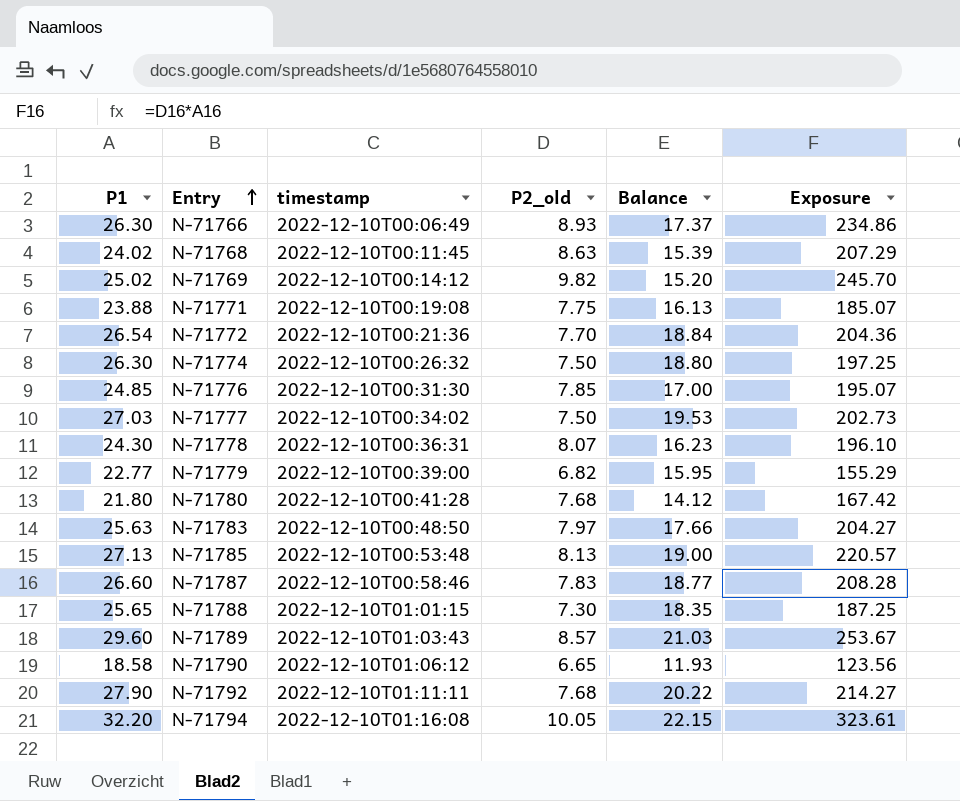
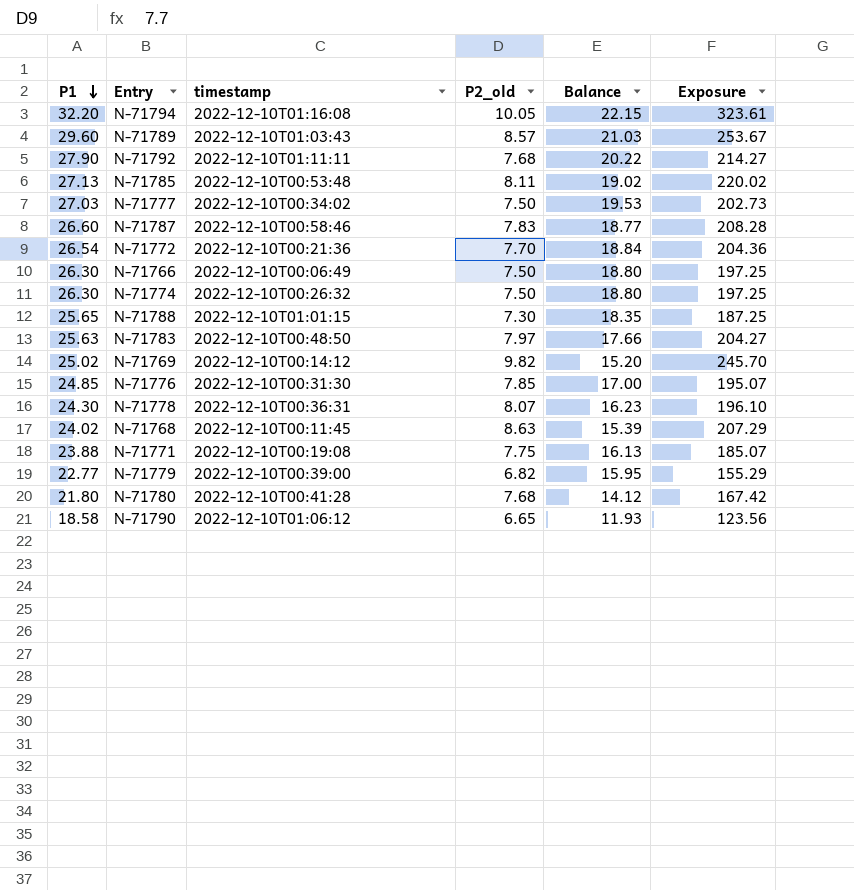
row order: Entry ascending -> P1 descending
N-71785 | P2_old: 8.13 -> 8.11
N-71785 | Balance: 19.00 -> 19.02
N-71785 | Exposure: 220.57 -> 220.02
N-71766 | P2_old: 8.93 -> 7.50
N-71766 | Balance: 17.37 -> 18.80
N-71766 | Exposure: 234.86 -> 197.25

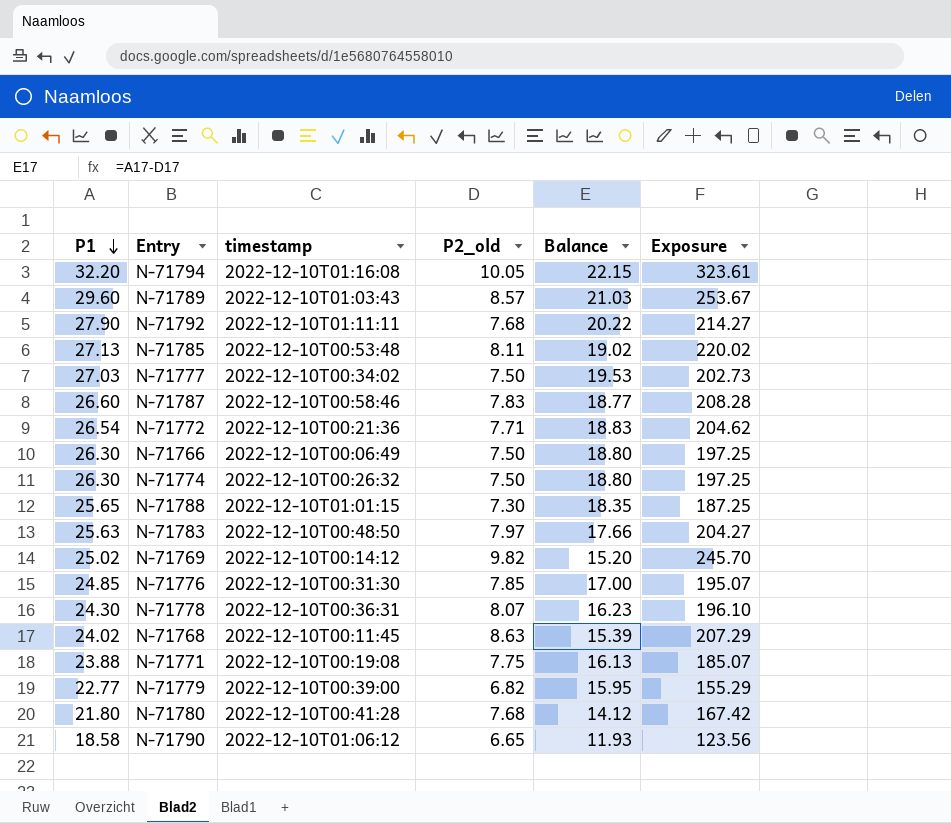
N-71772 | P2_old: 7.70 -> 7.71
N-71772 | Balance: 18.84 -> 18.83
N-71772 | Exposure: 204.36 -> 204.62

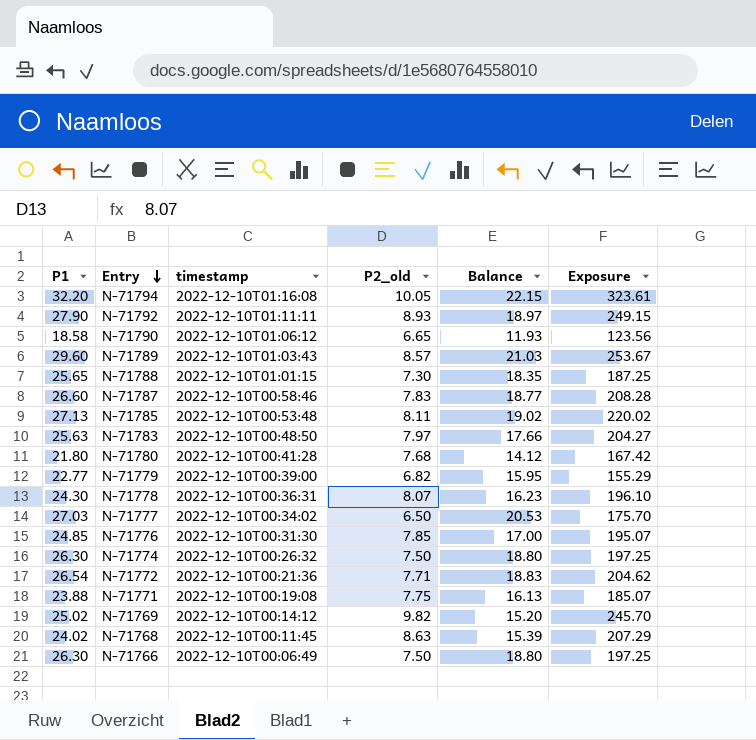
row order: P1 descending -> Entry descending
N-71792 | P2_old: 7.68 -> 8.93
N-71792 | Balance: 20.22 -> 18.97
N-71792 | Exposure: 214.27 -> 249.15
N-71777 | P2_old: 7.50 -> 6.50
N-71777 | Balance: 19.53 -> 20.53
N-71777 | Exposure: 202.73 -> 175.70

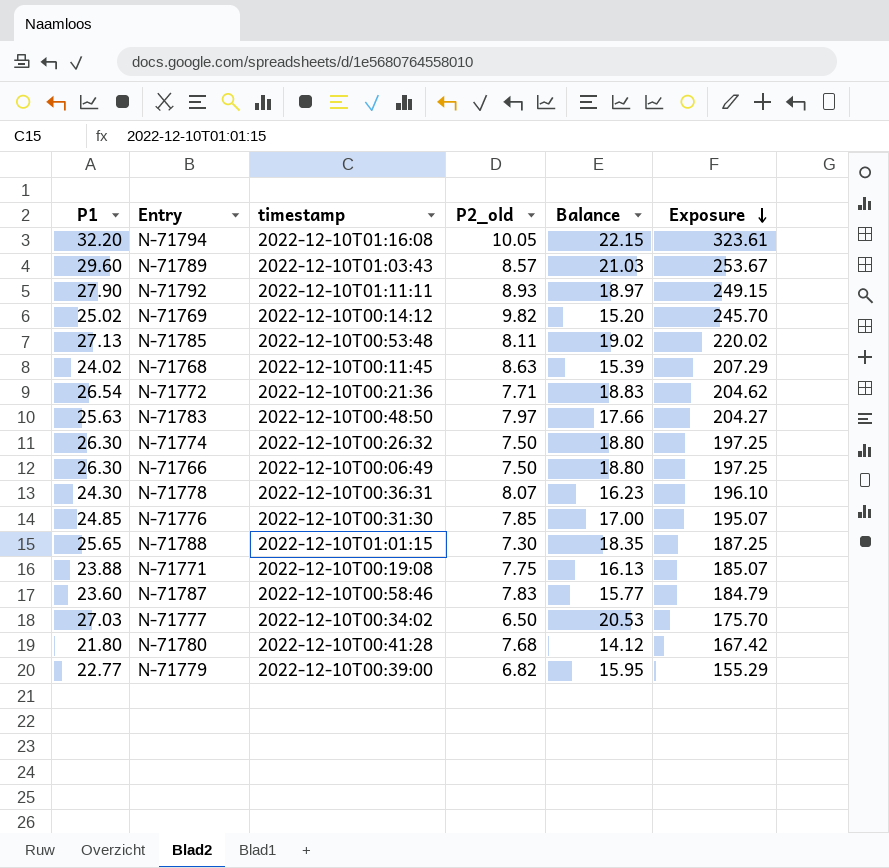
row order: Entry descending -> Exposure descending
row N-71790: 18.58 | 2022-12-10T01:06:12 | 6.65 | 11.93 | 123.56 -> none
N-71787 | P1: 26.60 -> 23.60
N-71787 | Balance: 18.77 -> 15.77
N-71787 | Exposure: 208.28 -> 184.79

